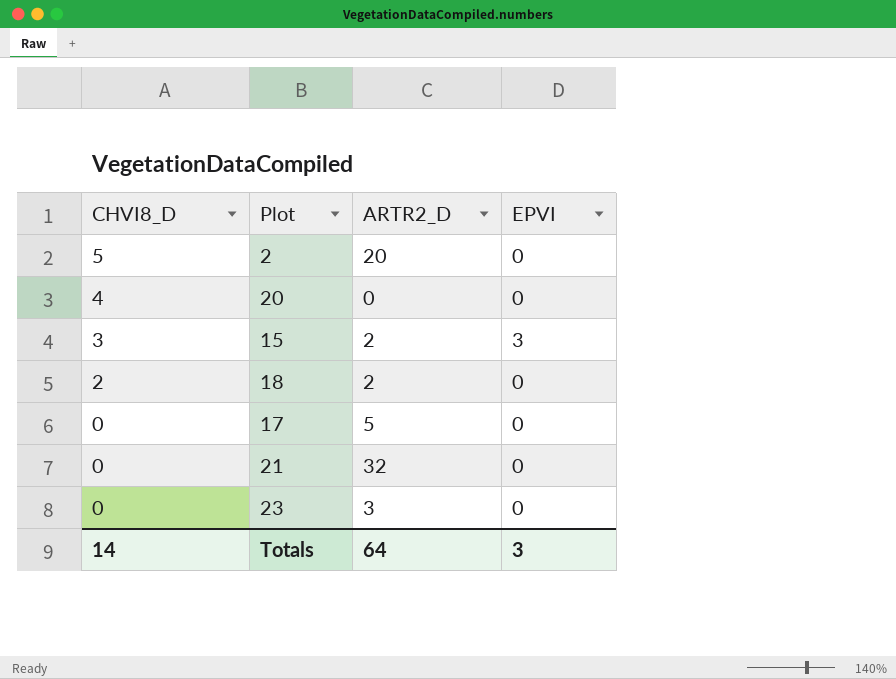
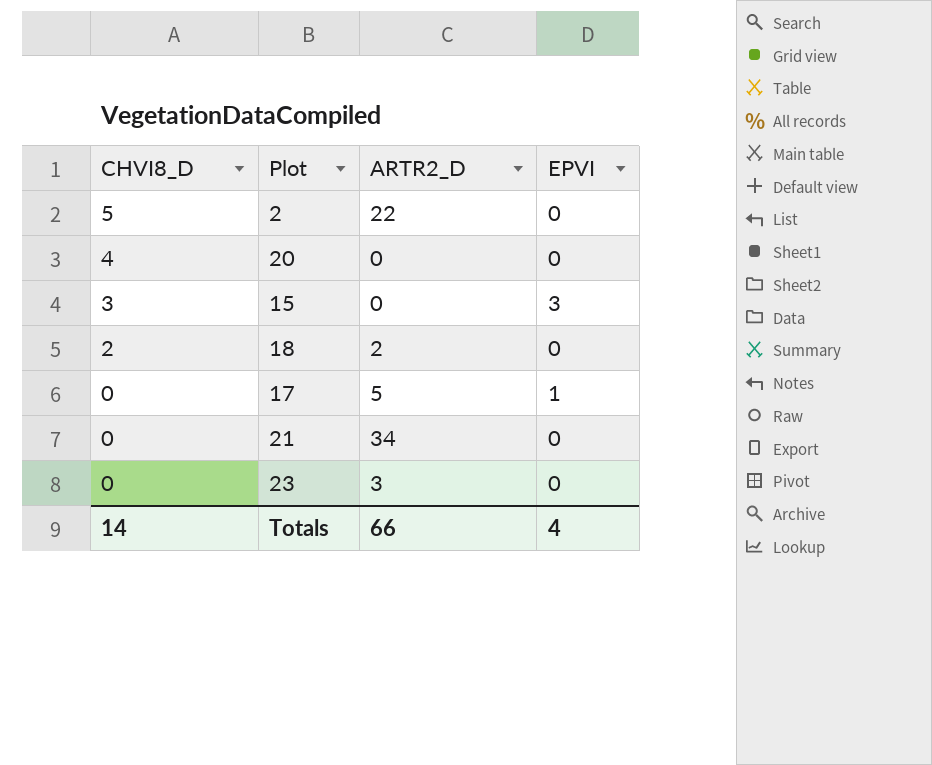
2 | ARTR2_D: 20 -> 22
15 | ARTR2_D: 2 -> 0
17 | EPVI: 0 -> 1
21 | ARTR2_D: 32 -> 34
Totals | ARTR2_D: 64 -> 66
Totals | EPVI: 3 -> 4

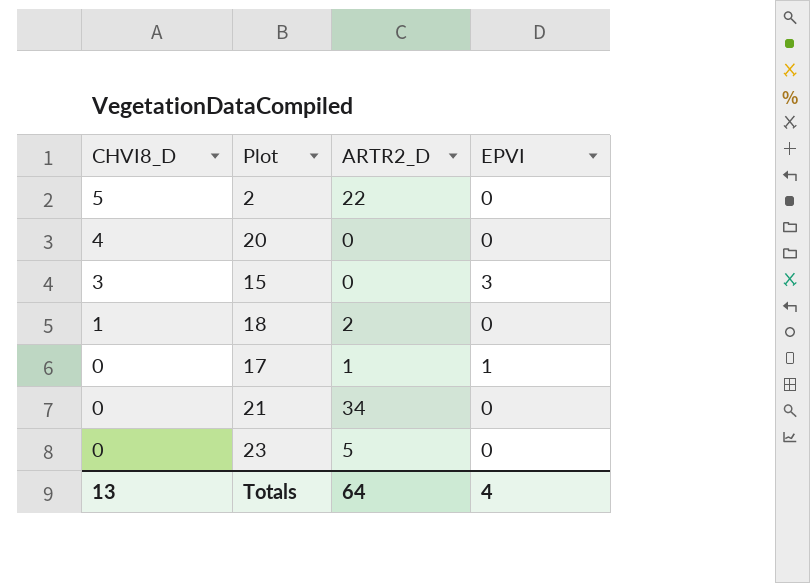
18 | CHVI8_D: 2 -> 1
17 | ARTR2_D: 5 -> 1
23 | ARTR2_D: 3 -> 5
Totals | CHVI8_D: 14 -> 13
Totals | ARTR2_D: 66 -> 64

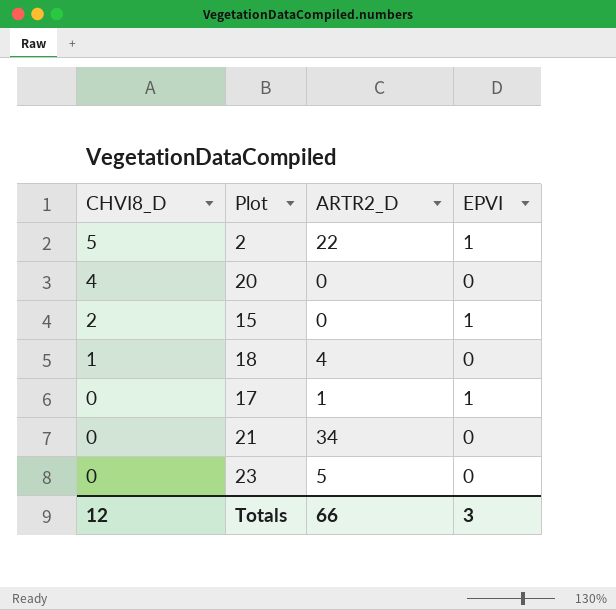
2 | EPVI: 0 -> 1
15 | CHVI8_D: 3 -> 2
15 | EPVI: 3 -> 1
18 | ARTR2_D: 2 -> 4
Totals | CHVI8_D: 13 -> 12
Totals | ARTR2_D: 64 -> 66
Totals | EPVI: 4 -> 3

